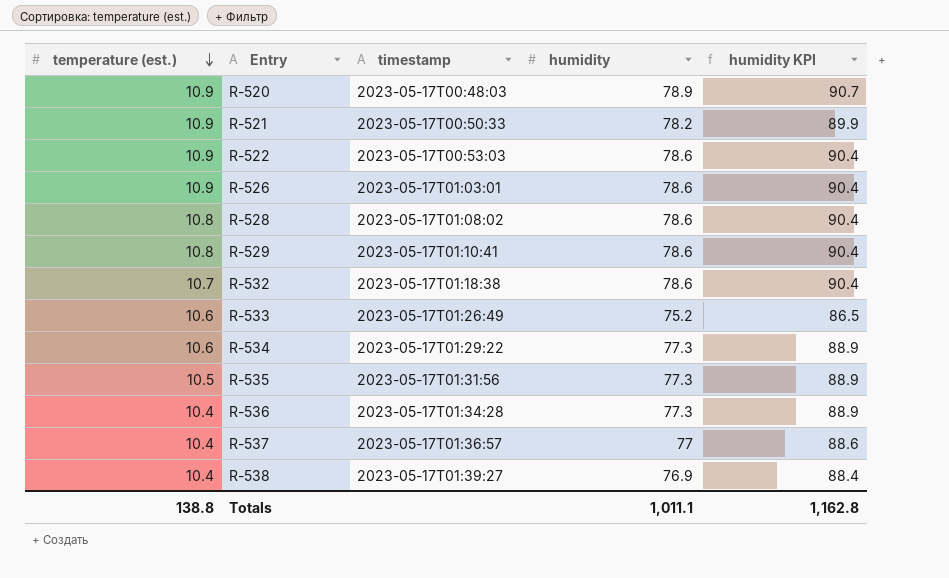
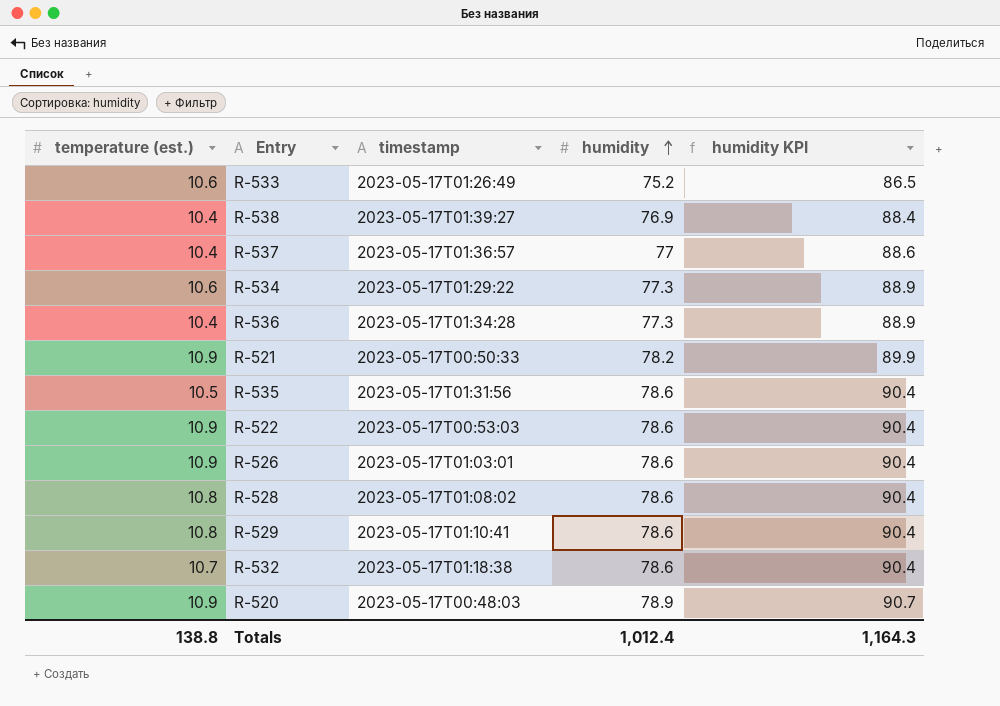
row order: temperature (est.) descending -> humidity ascending
R-535 | humidity: 77.3 -> 78.6
R-535 | humidity KPI: 88.9 -> 90.4
Totals | humidity: 1,011.1 -> 1,012.4
Totals | humidity KPI: 1,162.8 -> 1,164.3

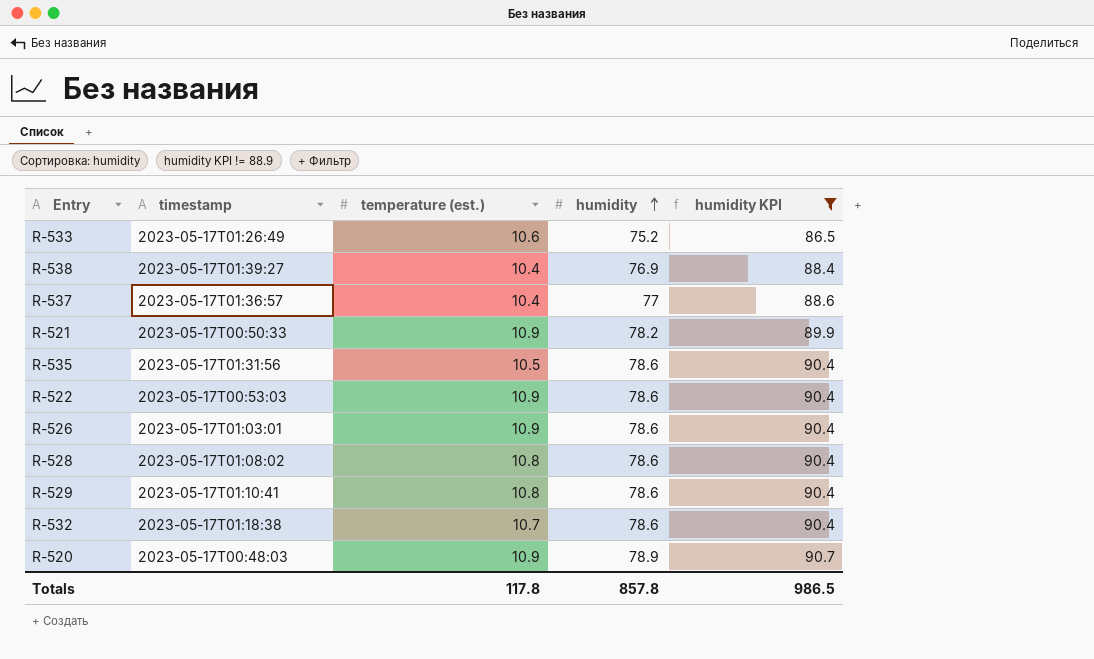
filter: none -> humidity KPI != 88.9
column temperature (est.) | position: 1 -> 3
Totals | temperature (est.): 138.8 -> 117.8
Totals | humidity: 1,012.4 -> 857.8
Totals | humidity KPI: 1,164.3 -> 986.5

